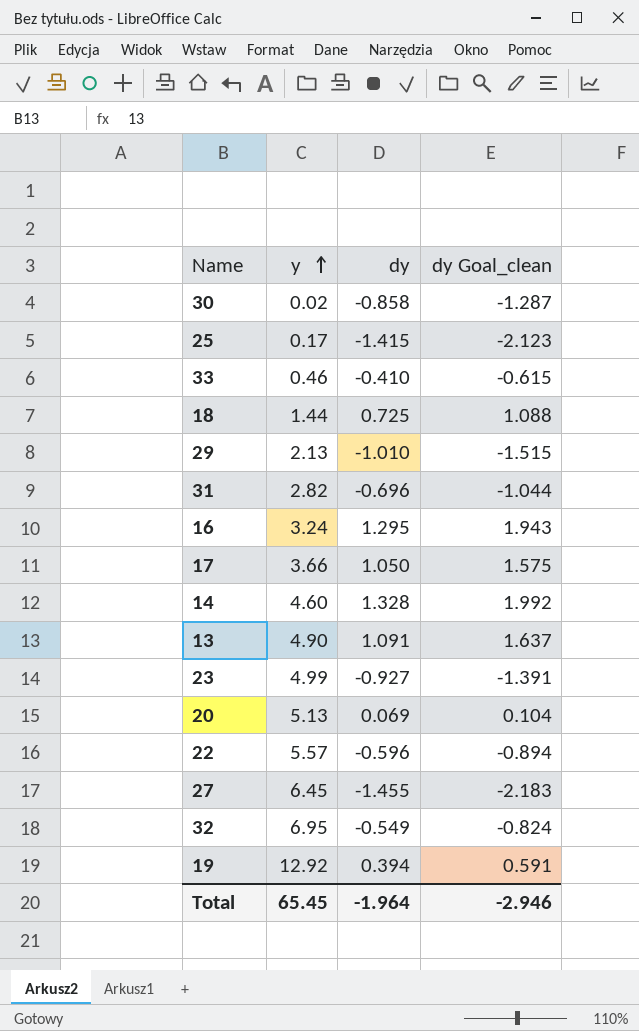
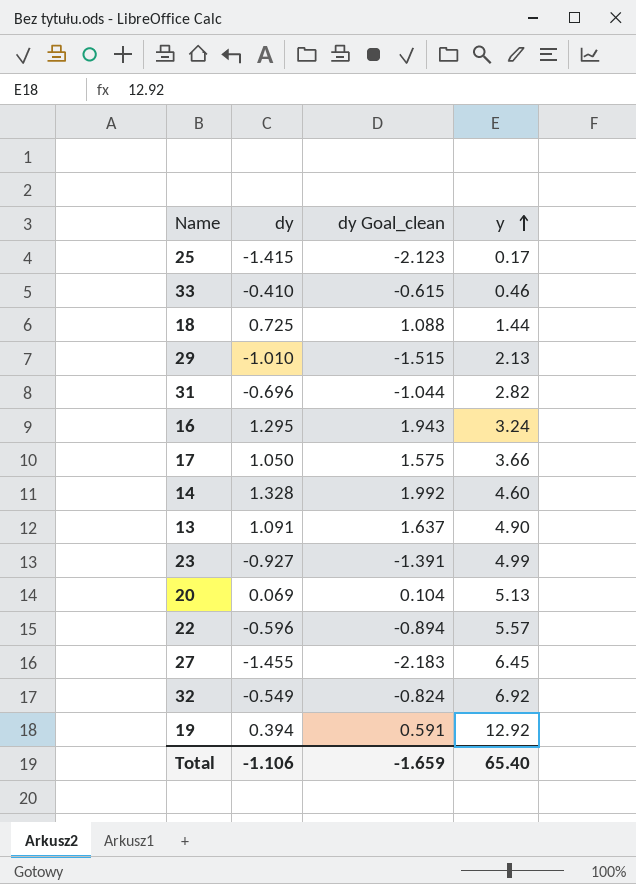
column y | position: 2 -> 4
row 30: 0.02 | -0.858 | -1.287 -> none
32 | y: 6.95 -> 6.92
Total | dy: -1.964 -> -1.106
Total | dy Goal_clean: -2.946 -> -1.659
Total | y: 65.45 -> 65.40

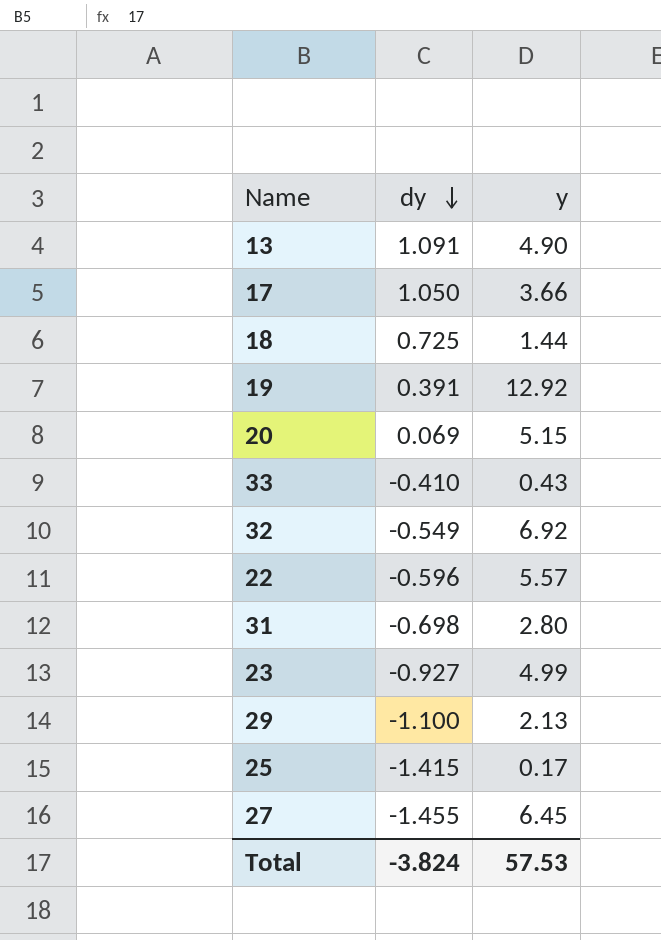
row order: y ascending -> dy descending
column dy Goal_clean | formula: [dy] * 1.5 -> none
row 16: 1.295 | 1.943 | 3.24 -> none
row 14: 1.328 | 1.992 | 4.60 -> none
19 | dy: 0.394 -> 0.391
20 | y: 5.13 -> 5.15
33 | y: 0.46 -> 0.43
31 | dy: -0.696 -> -0.698
31 | y: 2.82 -> 2.80
29 | dy: -1.010 -> -1.100
Total | dy: -1.106 -> -3.824
Total | y: 65.40 -> 57.53

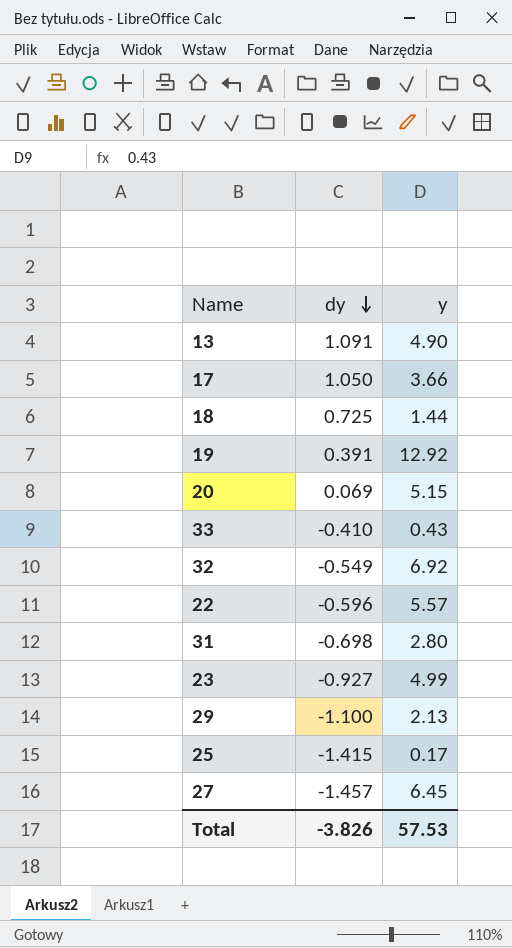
27 | dy: -1.455 -> -1.457
Total | dy: -3.824 -> -3.826

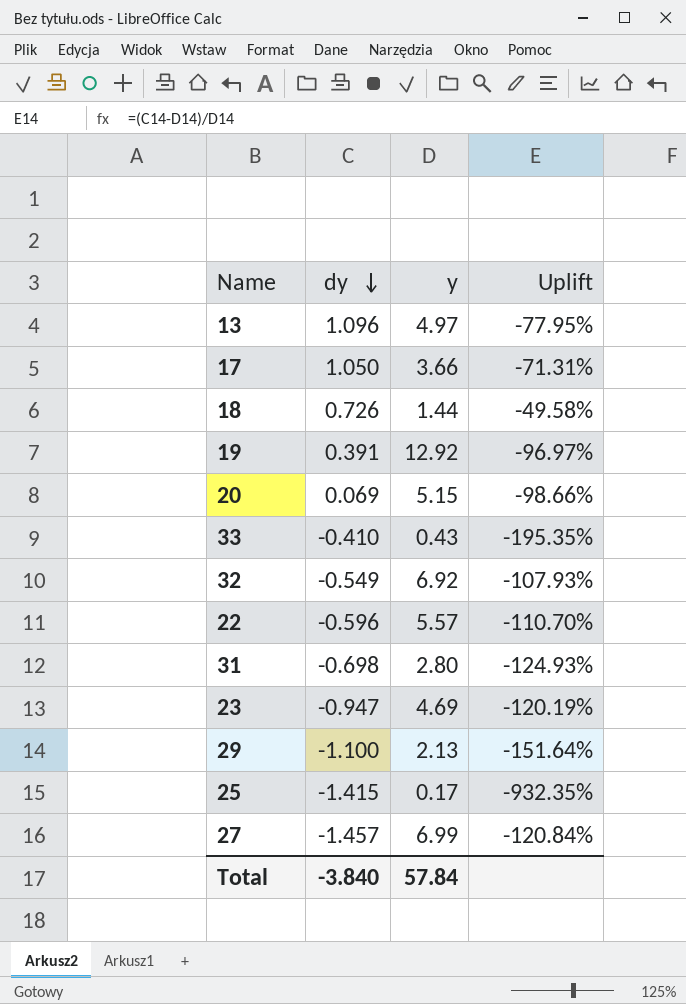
column Uplift | formula: none -> ([dy] - [y]) / [y]
13 | dy: 1.091 -> 1.096
13 | y: 4.90 -> 4.97
18 | dy: 0.725 -> 0.726
23 | dy: -0.927 -> -0.947
23 | y: 4.99 -> 4.69
27 | y: 6.45 -> 6.99
Total | dy: -3.826 -> -3.840
Total | y: 57.53 -> 57.84

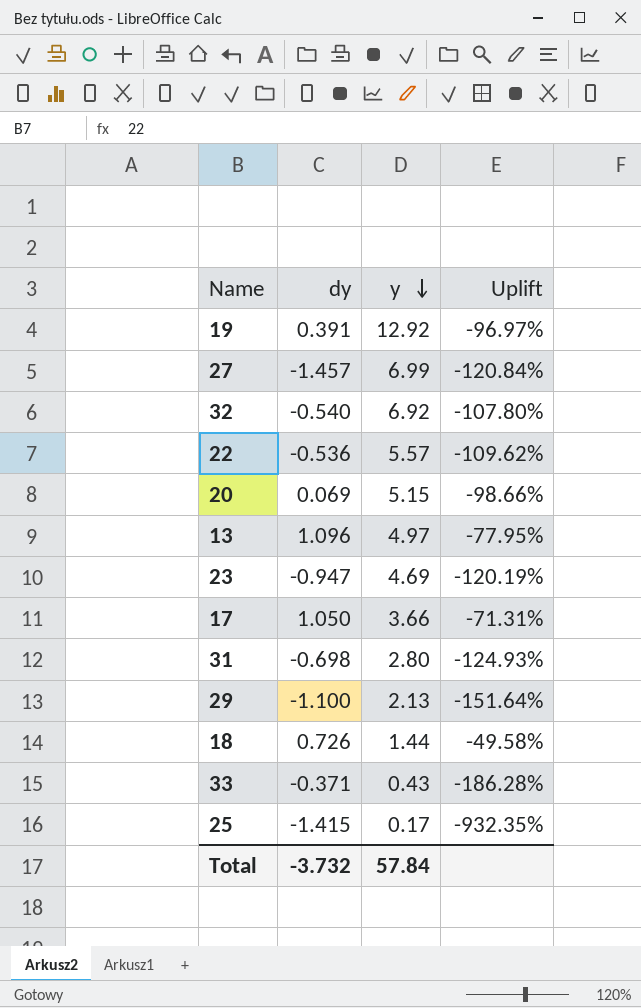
row order: dy descending -> y descending
32 | dy: -0.549 -> -0.540
32 | Uplift: -107.93% -> -107.80%
22 | dy: -0.596 -> -0.536
22 | Uplift: -110.70% -> -109.62%
33 | dy: -0.410 -> -0.371
33 | Uplift: -195.35% -> -186.28%
Total | dy: -3.840 -> -3.732

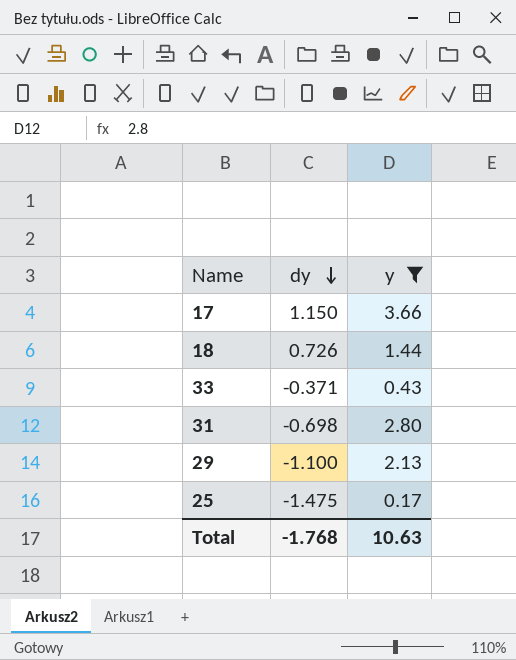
filter: none -> y <= 3.66
row order: y descending -> dy descending
column Uplift | formula: ([dy] - [y]) / [y] -> none
17 | dy: 1.050 -> 1.150
25 | dy: -1.415 -> -1.475
Total | dy: -3.732 -> -1.768
Total | y: 57.84 -> 10.63

